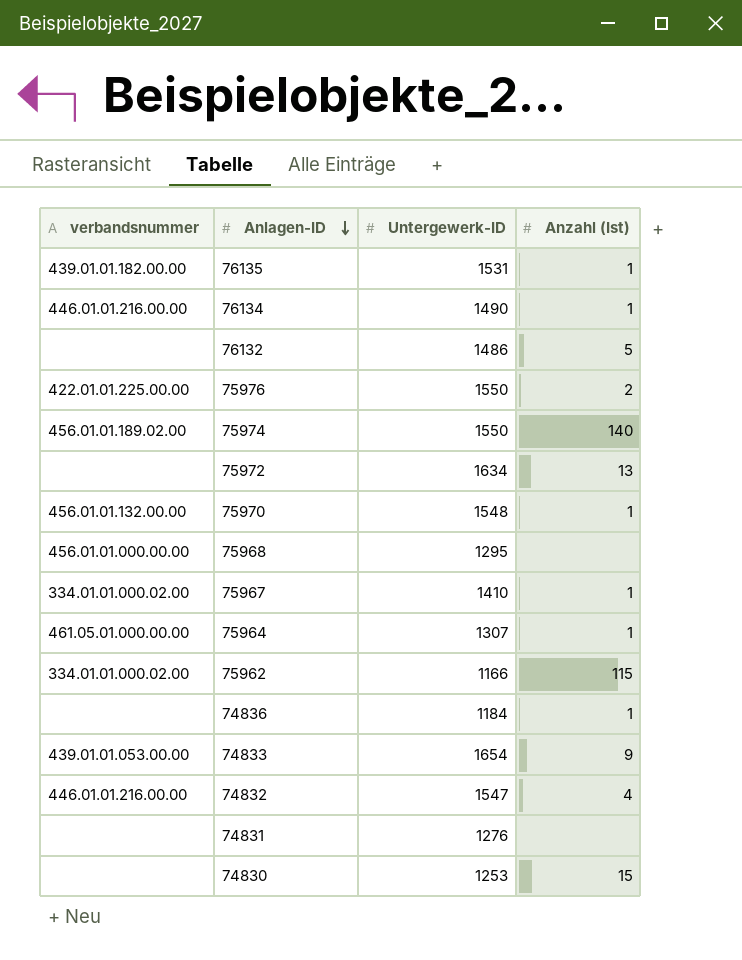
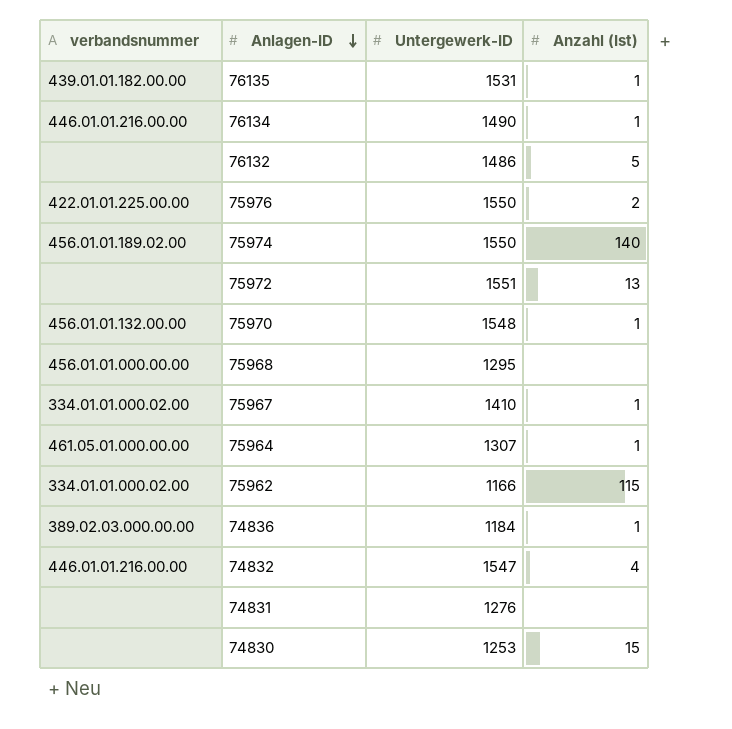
row 74833: 439.01.01.053.00.00 | 1654 | 9 -> none
75972 | Untergewerk-ID: 1634 -> 1551
74836 | verbandsnummer: none -> 389.02.03.000.00.00

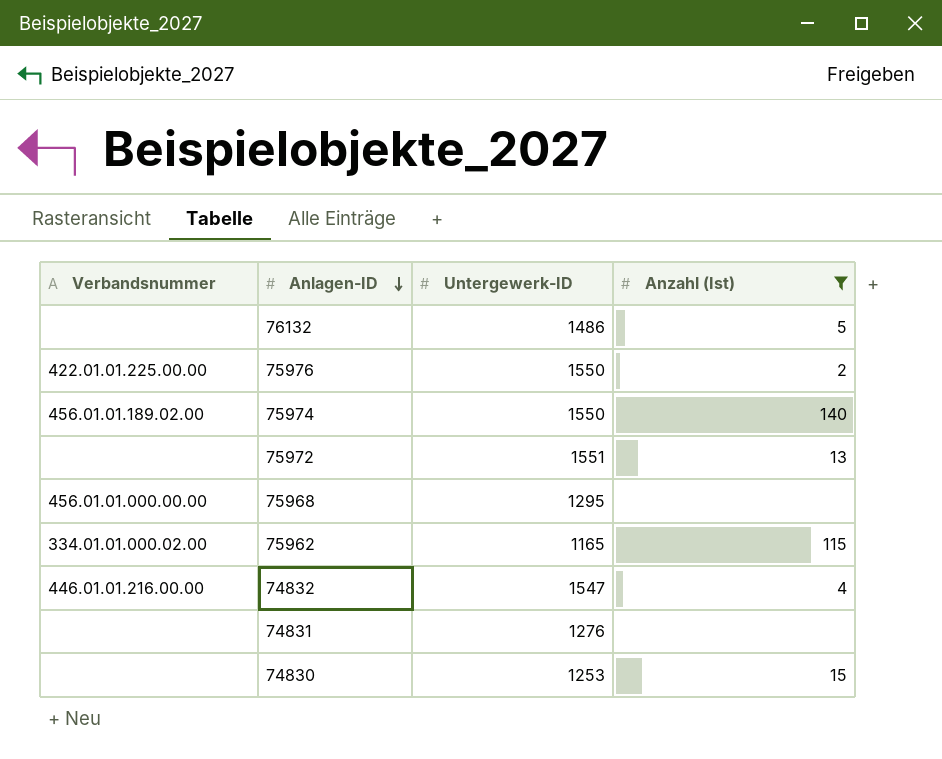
filter: none -> Anzahl (Ist) != 1
column name: verbandsnummer -> Verbandsnummer
75962 | Untergewerk-ID: 1166 -> 1165

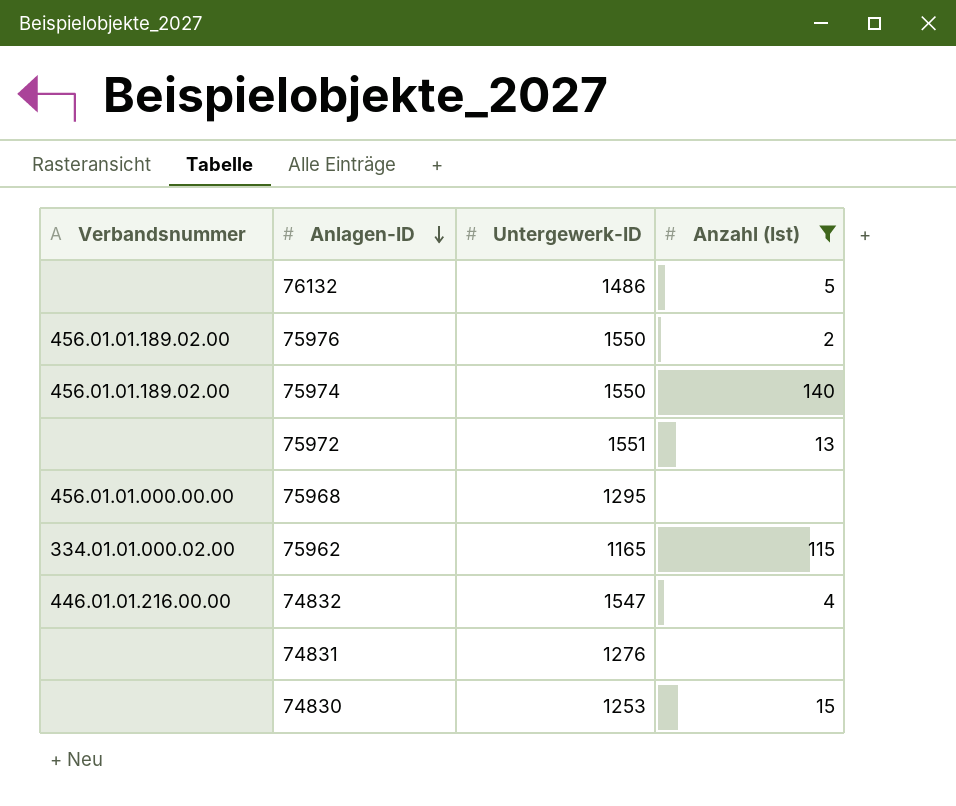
75976 | Verbandsnummer: 422.01.01.225.00.00 -> 456.01.01.189.02.00

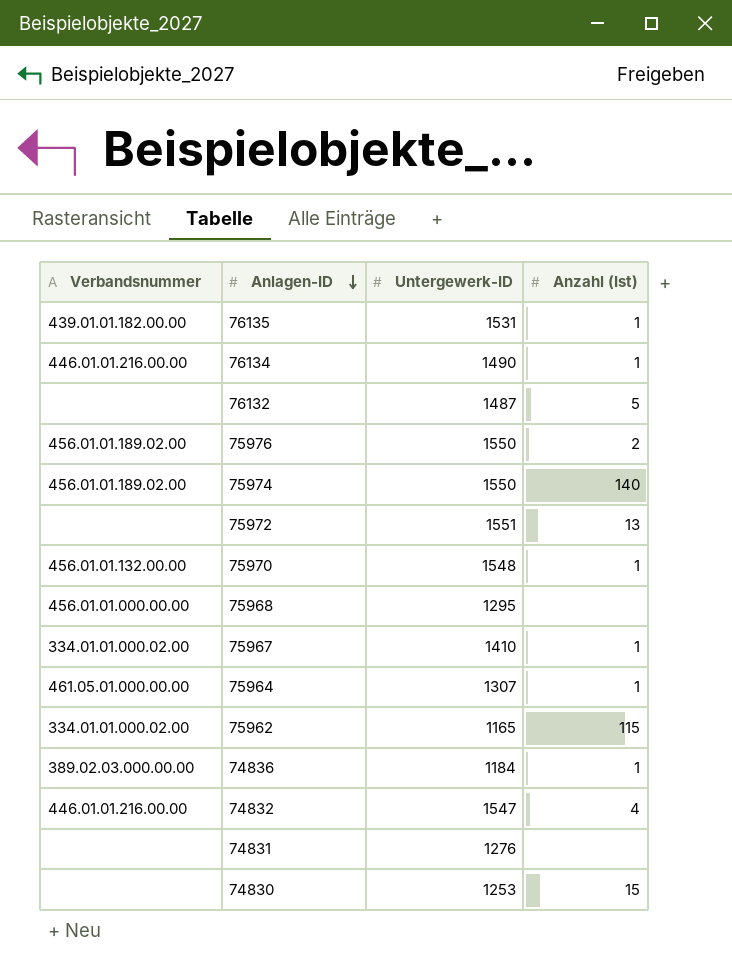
filter: Anzahl (Ist) != 1 -> none
76132 | Untergewerk-ID: 1486 -> 1487

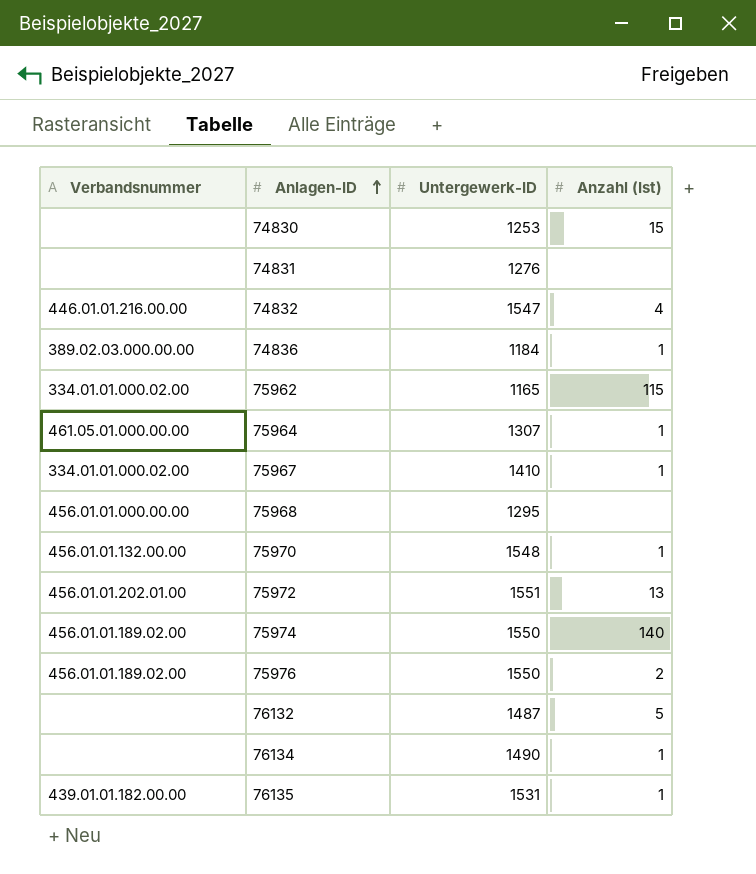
row order: Anlagen-ID descending -> Anlagen-ID ascending
75972 | Verbandsnummer: none -> 456.01.01.202.01.00
76134 | Verbandsnummer: 446.01.01.216.00.00 -> none

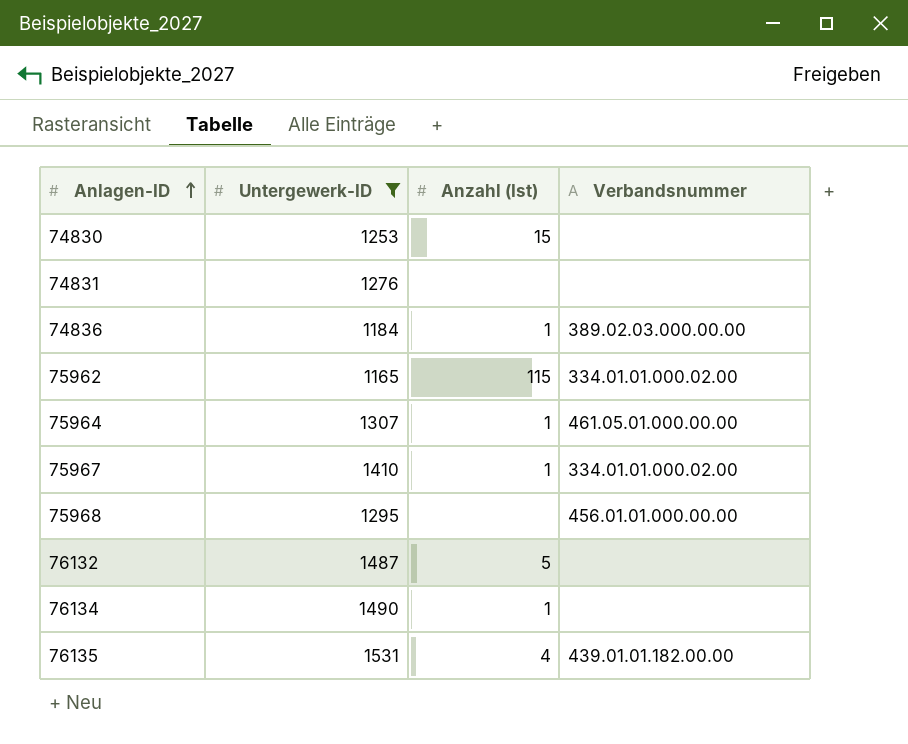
filter: none -> Untergewerk-ID <= 1531
column Verbandsnummer | position: 1 -> 4
76135 | Anzahl (Ist): 1 -> 4

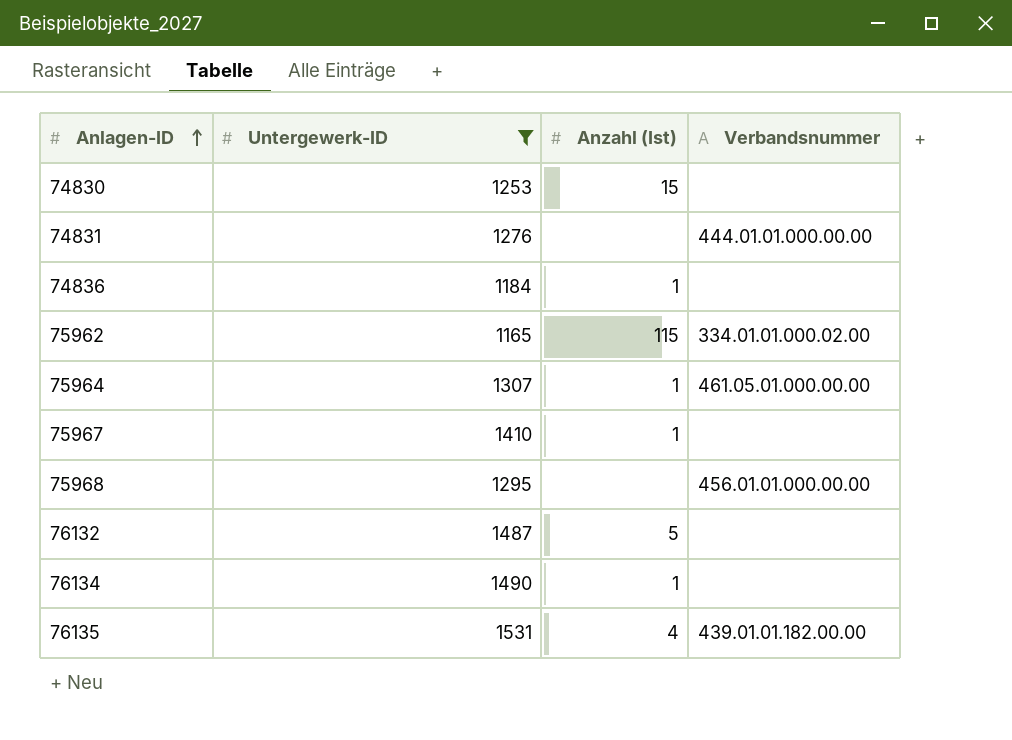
74831 | Verbandsnummer: none -> 444.01.01.000.00.00
74836 | Verbandsnummer: 389.02.03.000.00.00 -> none
75967 | Verbandsnummer: 334.01.01.000.02.00 -> none

